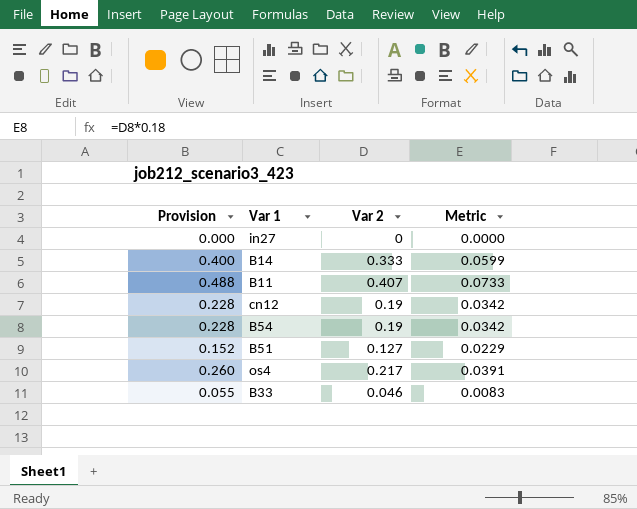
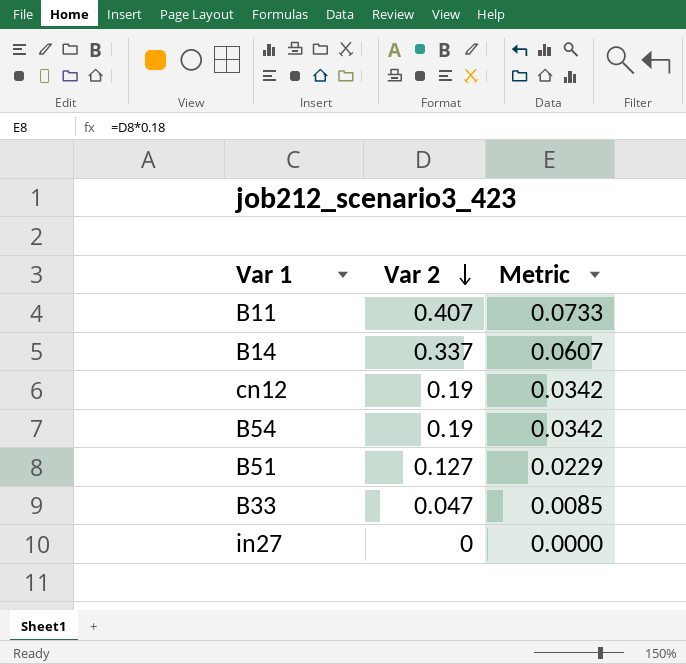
row order: none -> Var 2 descending
column Provision | formula: [Var 2] * 1.2 -> none
row os4: 0.260 | 0.217 | 0.0391 -> none
B14 | Var 2: 0.333 -> 0.337
B14 | Metric: 0.0599 -> 0.0607
B33 | Var 2: 0.046 -> 0.047
B33 | Metric: 0.0083 -> 0.0085

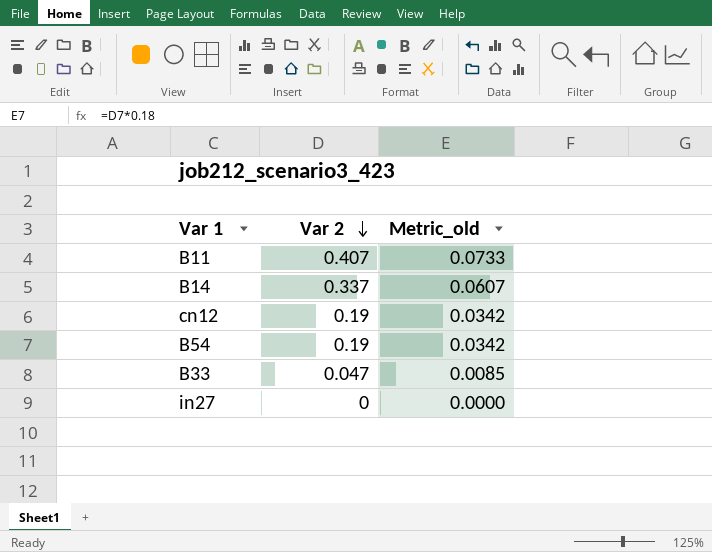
column name: Metric -> Metric_old
row B51: 0.127 | 0.0229 -> none

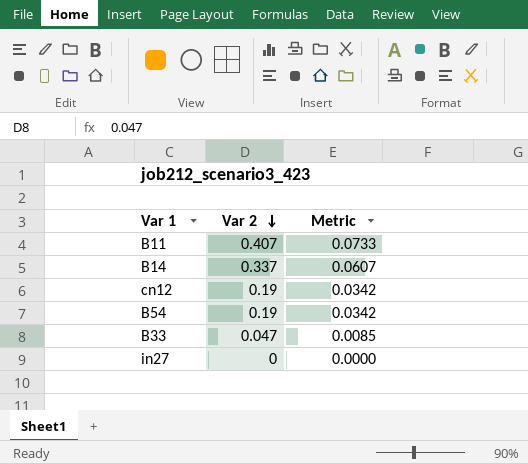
column name: Metric_old -> Metric

